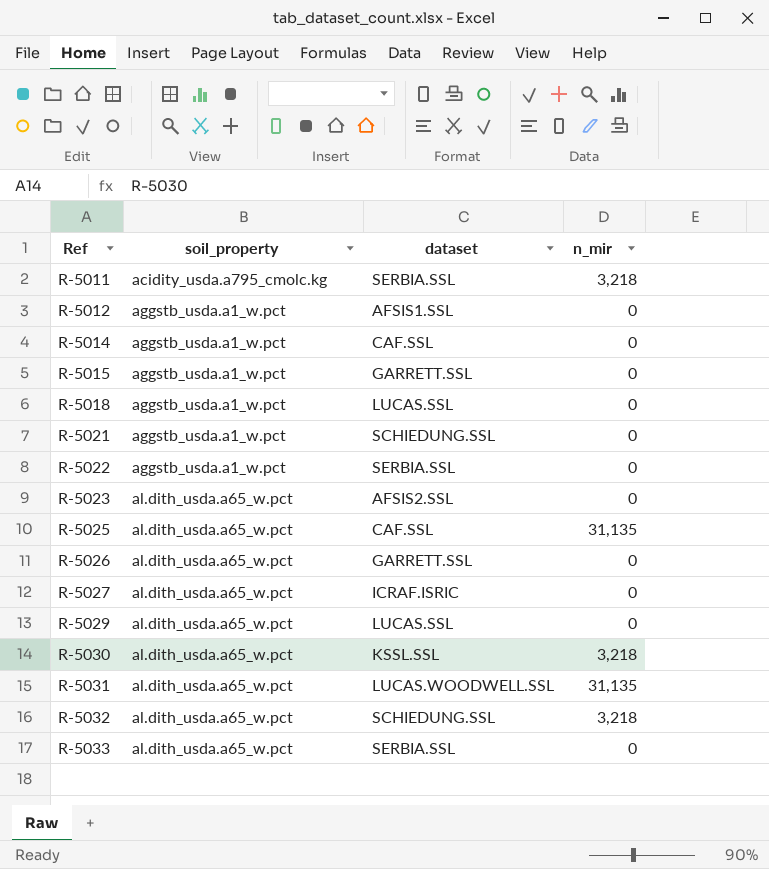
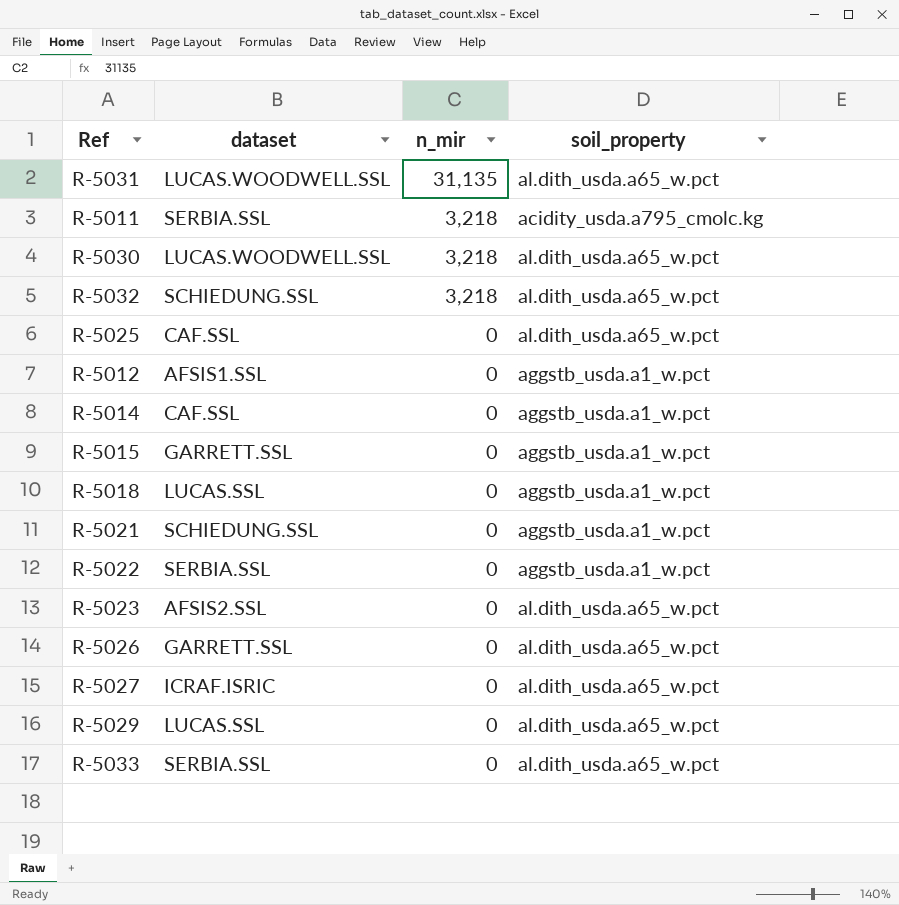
row order: Ref ascending -> n_mir descending
column soil_property | position: 2 -> 4
R-5030 | dataset: KSSL.SSL -> LUCAS.WOODWELL.SSL
R-5025 | n_mir: 31,135 -> 0

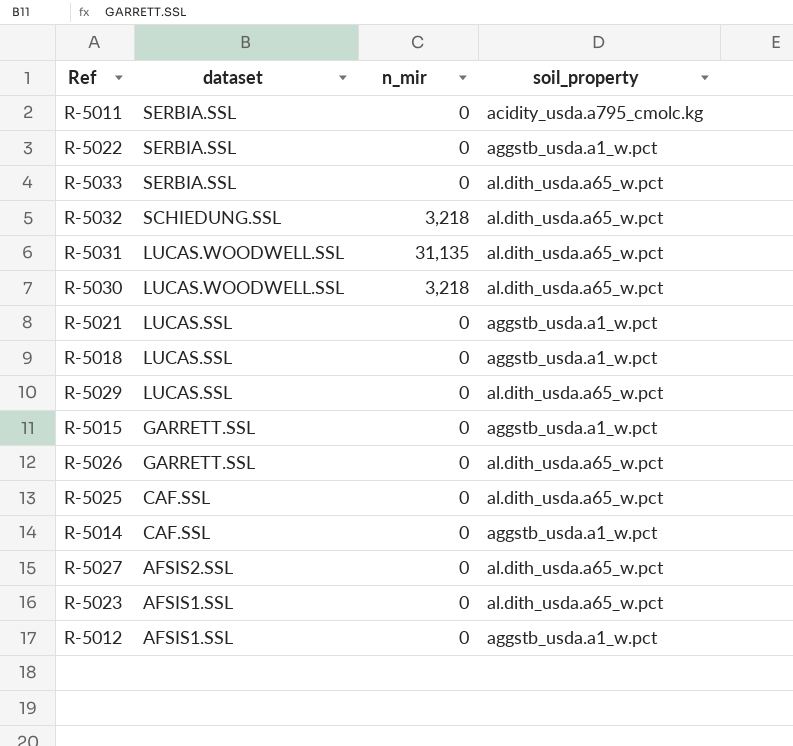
row order: n_mir descending -> dataset descending
R-5011 | n_mir: 3,218 -> 0
R-5021 | dataset: SCHIEDUNG.SSL -> LUCAS.SSL
R-5027 | dataset: ICRAF.ISRIC -> AFSIS2.SSL
R-5023 | dataset: AFSIS2.SSL -> AFSIS1.SSL

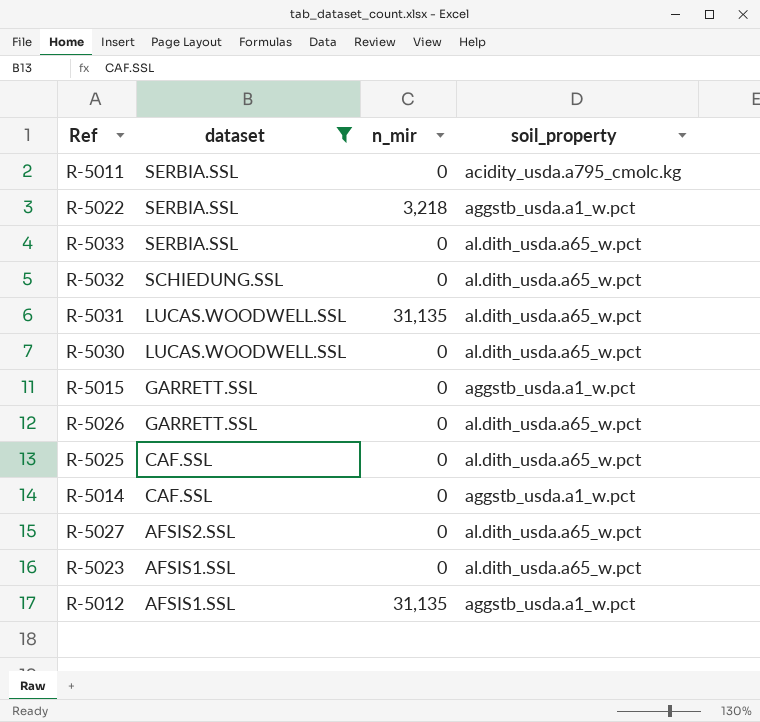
filter: none -> dataset != LUCAS.SSL
R-5022 | n_mir: 0 -> 3,218
R-5032 | n_mir: 3,218 -> 0
R-5030 | n_mir: 3,218 -> 0
R-5012 | n_mir: 0 -> 31,135

